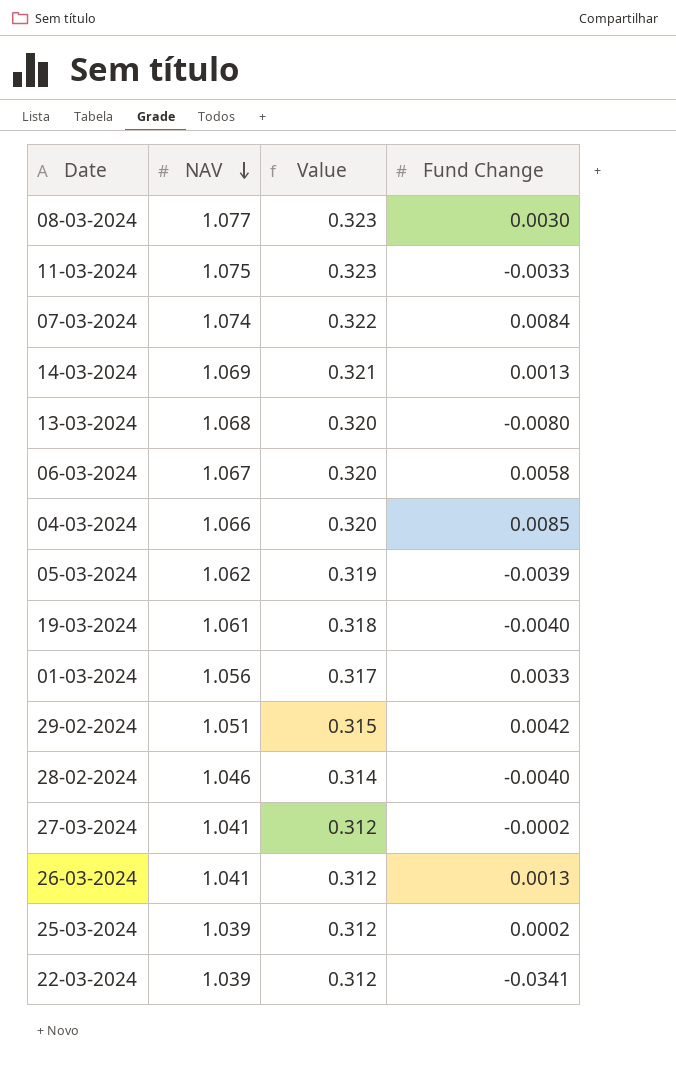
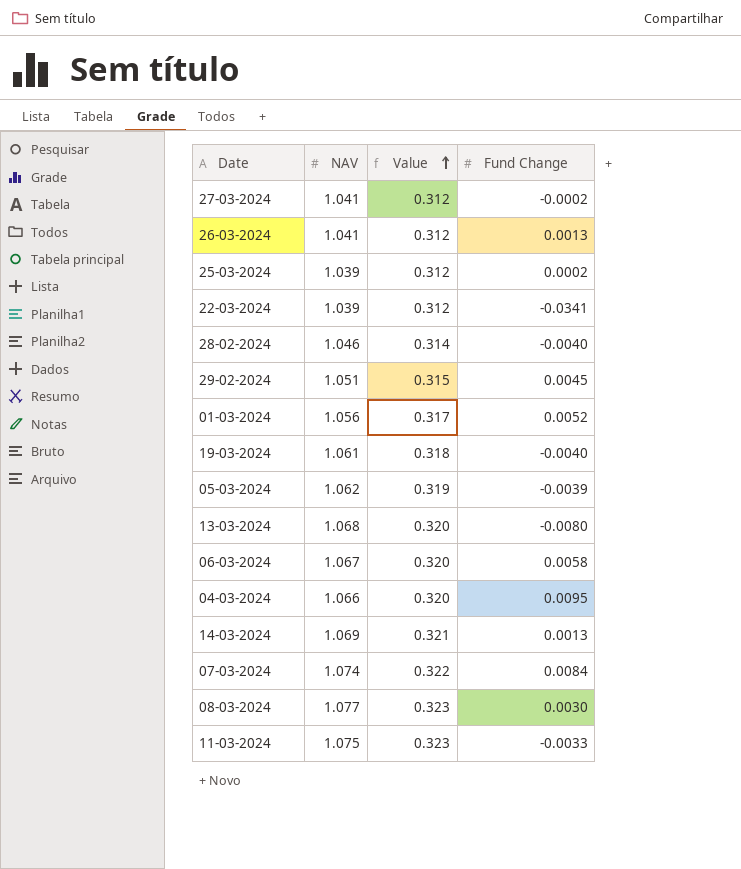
row order: NAV descending -> Value ascending
29-02-2024 | Fund Change: 0.0042 -> 0.0045
01-03-2024 | Fund Change: 0.0033 -> 0.0052
04-03-2024 | Fund Change: 0.0085 -> 0.0095

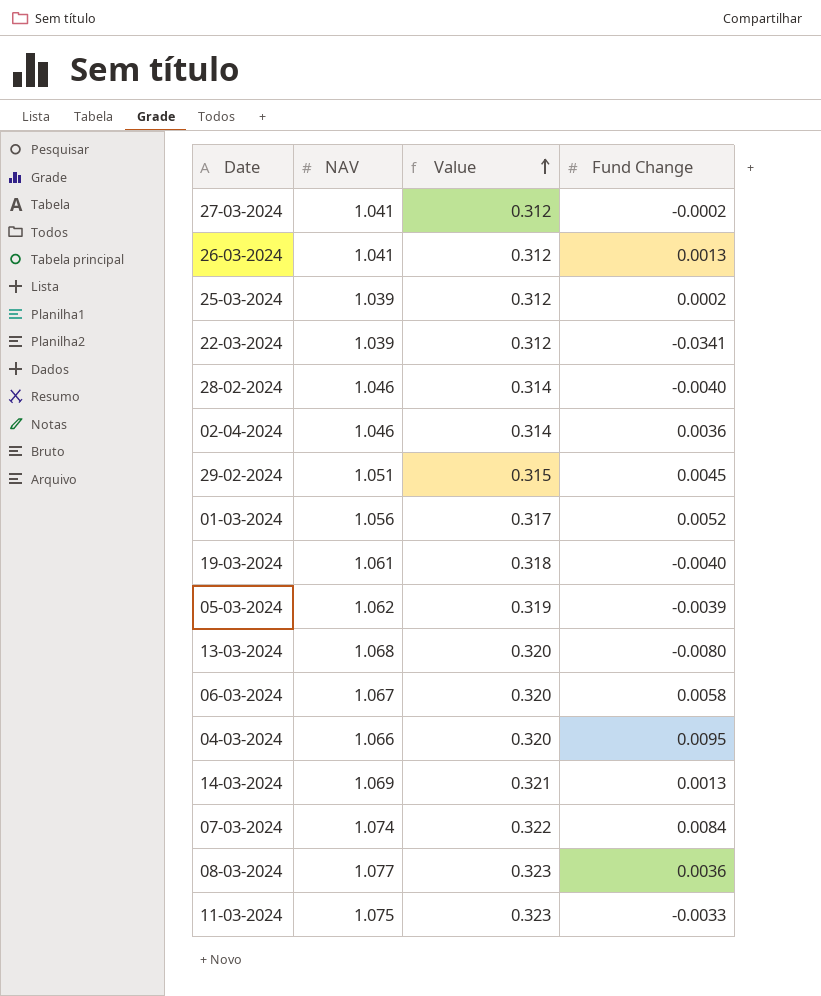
row 02-04-2024: none -> 1.046 | 0.314 | 0.0036
08-03-2024 | Fund Change: 0.0030 -> 0.0036

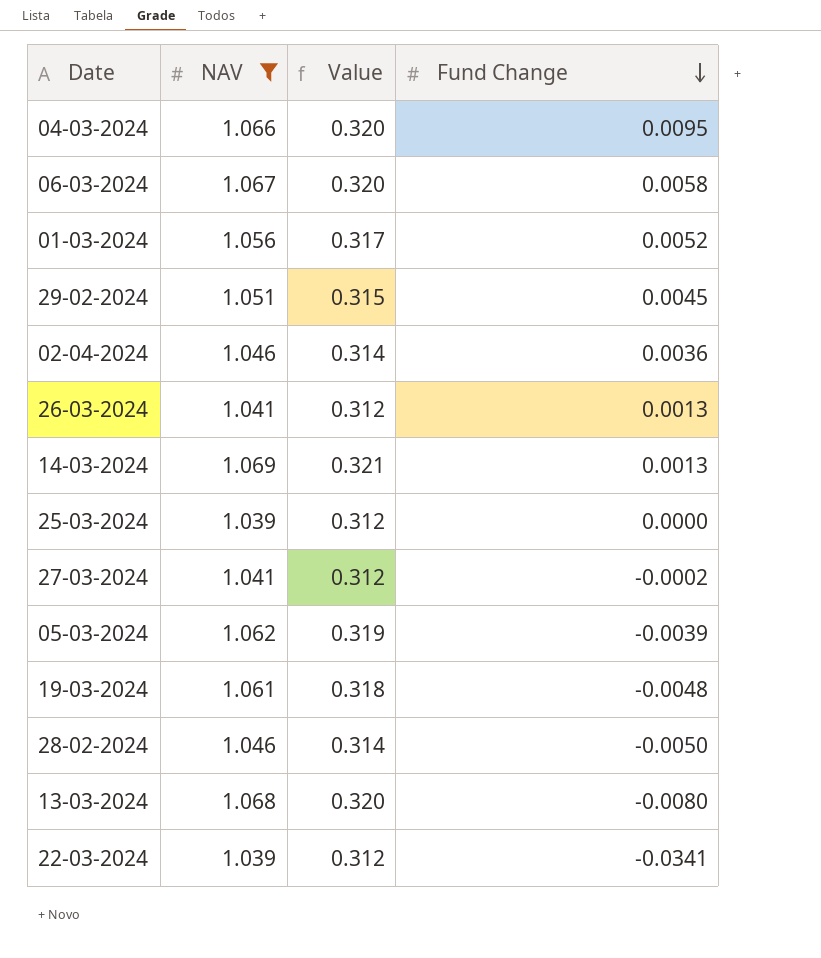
filter: none -> NAV <= 1.069
row order: Value ascending -> Fund Change descending
25-03-2024 | Fund Change: 0.0002 -> 0.0000
19-03-2024 | Fund Change: -0.0040 -> -0.0048
28-02-2024 | Fund Change: -0.0040 -> -0.0050

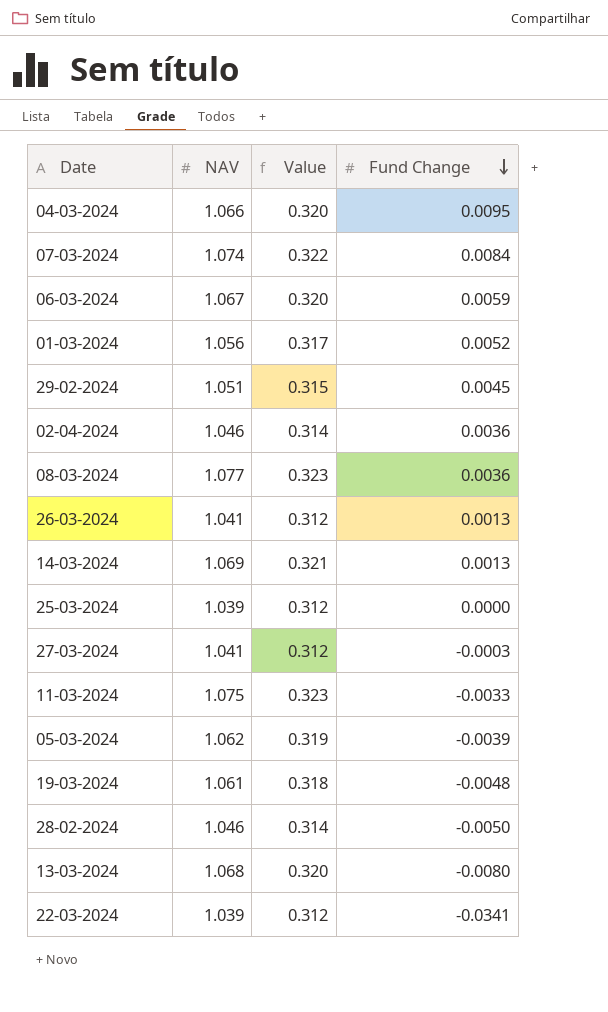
filter: NAV <= 1.069 -> none
06-03-2024 | Fund Change: 0.0058 -> 0.0059
27-03-2024 | Fund Change: -0.0002 -> -0.0003

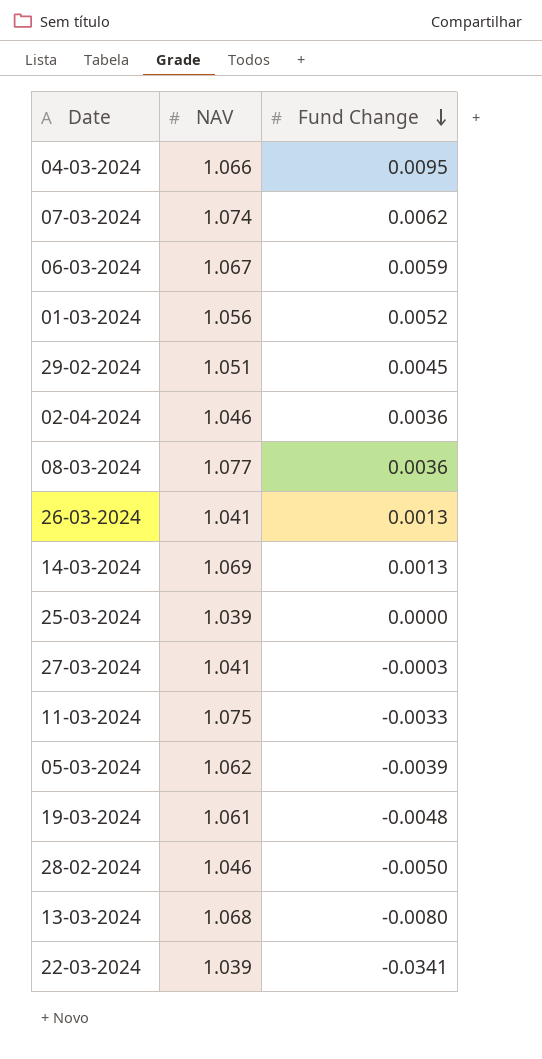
column Value | formula: [NAV] * 0.3 -> none
07-03-2024 | Fund Change: 0.0084 -> 0.0062

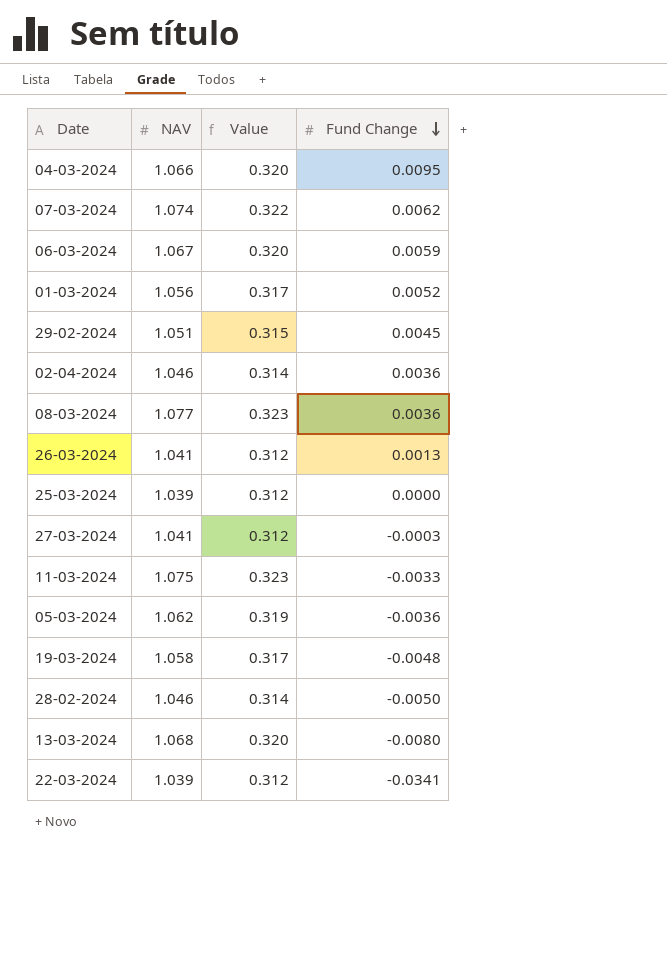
column Value | formula: none -> [NAV] * 0.3
row 14-03-2024: 1.069 | 0.0013 -> none
05-03-2024 | Fund Change: -0.0039 -> -0.0036
19-03-2024 | NAV: 1.061 -> 1.058

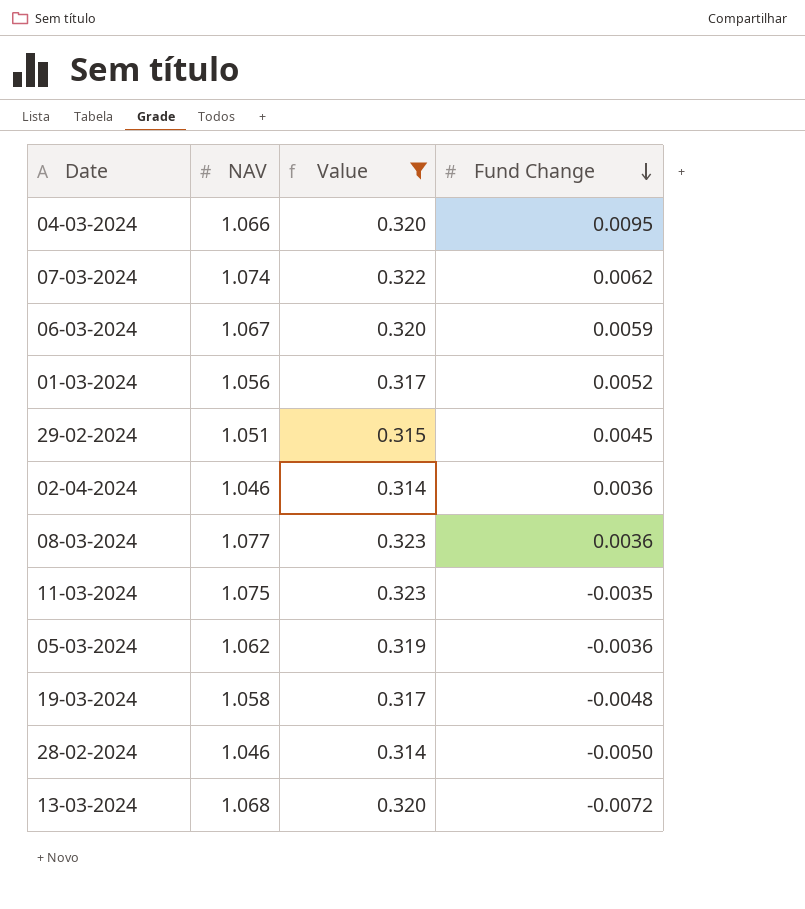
filter: none -> Value != 0.312
11-03-2024 | Fund Change: -0.0033 -> -0.0035
13-03-2024 | Fund Change: -0.0080 -> -0.0072

